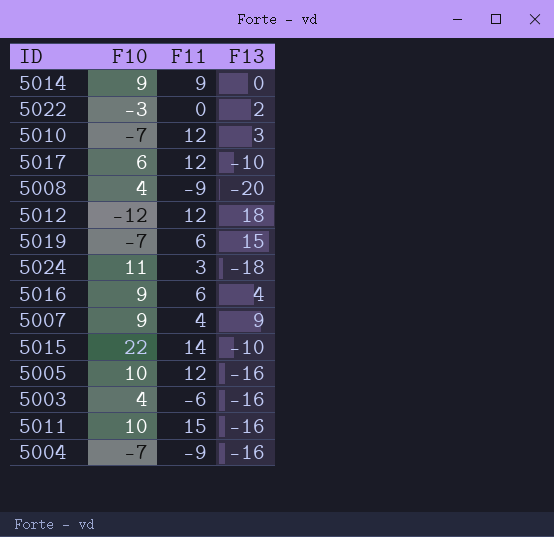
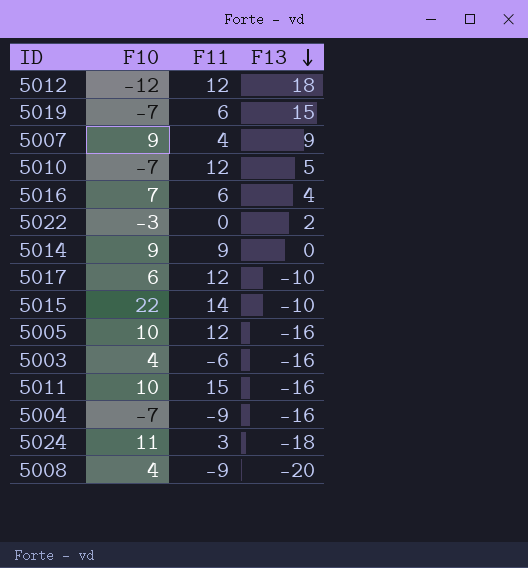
row order: none -> F13 descending
5010 | F13: 3 -> 5
5016 | F10: 9 -> 7

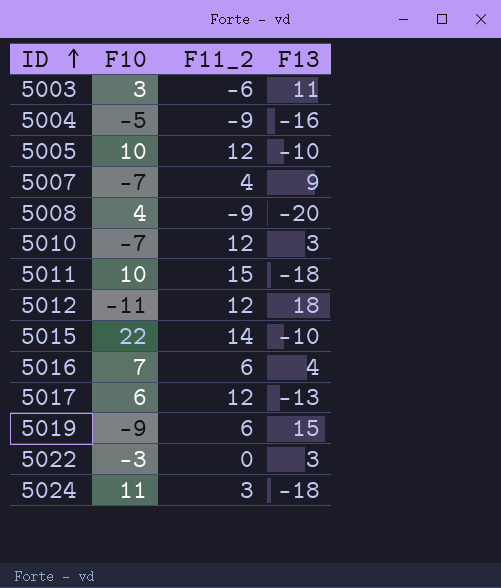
row order: F13 descending -> ID ascending
column name: F11 -> F11_2
row 5014: 9 | 9 | 0 -> none
5003 | F10: 4 -> 3
5003 | F13: -16 -> 11
5004 | F10: -7 -> -5
5005 | F13: -16 -> -10
5007 | F10: 9 -> -7
5010 | F13: 5 -> 3
5011 | F13: -16 -> -18
5012 | F10: -12 -> -11
5017 | F13: -10 -> -13
5019 | F10: -7 -> -9
5022 | F13: 2 -> 3

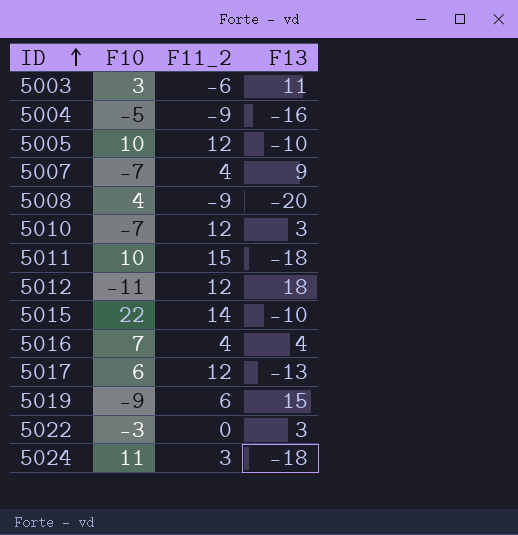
5016 | F11_2: 6 -> 4

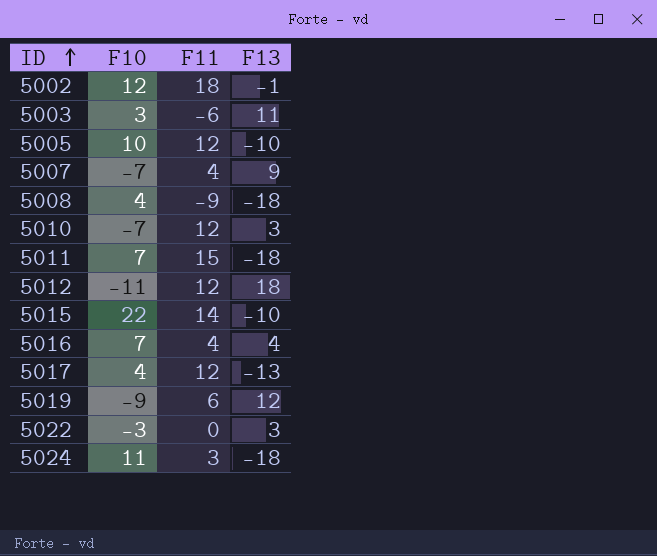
column name: F11_2 -> F11
row 5004: -5 | -9 | -16 -> none
row 5002: none -> 12 | 18 | -1
5008 | F13: -20 -> -18
5011 | F10: 10 -> 7
5017 | F10: 6 -> 4
5019 | F13: 15 -> 12

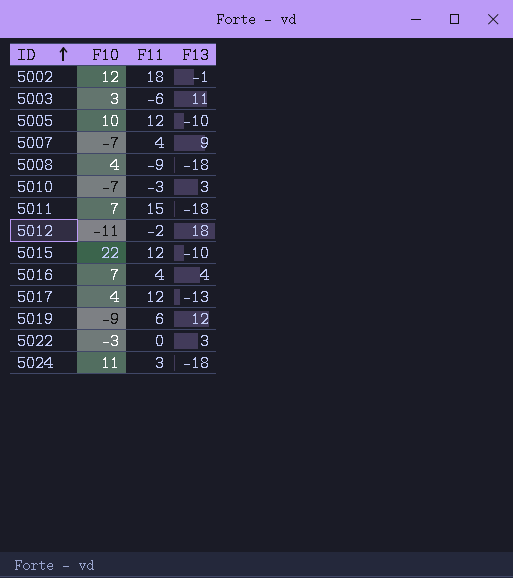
5010 | F11: 12 -> -3
5012 | F11: 12 -> -2
5015 | F11: 14 -> 12

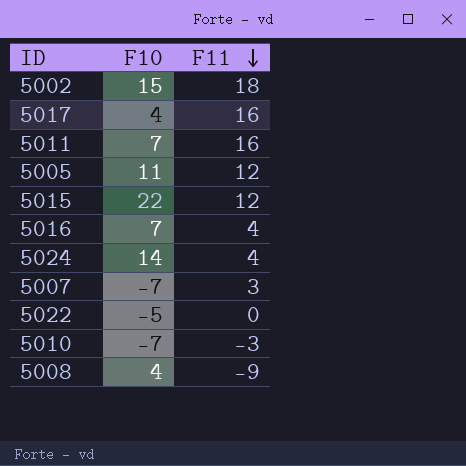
row order: ID ascending -> F11 descending
column F13 | position: 4 -> none
row 5003: 3 | -6 | 11 -> none
row 5012: -11 | -2 | 18 -> none
row 5019: -9 | 6 | 12 -> none
5002 | F10: 12 -> 15
5017 | F11: 12 -> 16
5011 | F11: 15 -> 16
5005 | F10: 10 -> 11
5024 | F10: 11 -> 14
5024 | F11: 3 -> 4
5007 | F11: 4 -> 3
5022 | F10: -3 -> -5

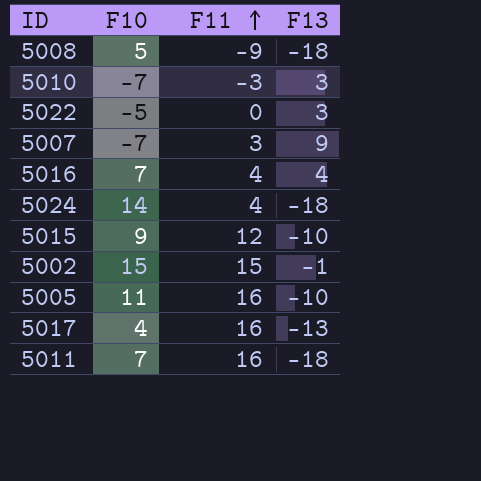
row order: F11 descending -> F11 ascending
column F13 | position: none -> 4
5008 | F10: 4 -> 5
5015 | F10: 22 -> 9
5002 | F11: 18 -> 15
5005 | F11: 12 -> 16

